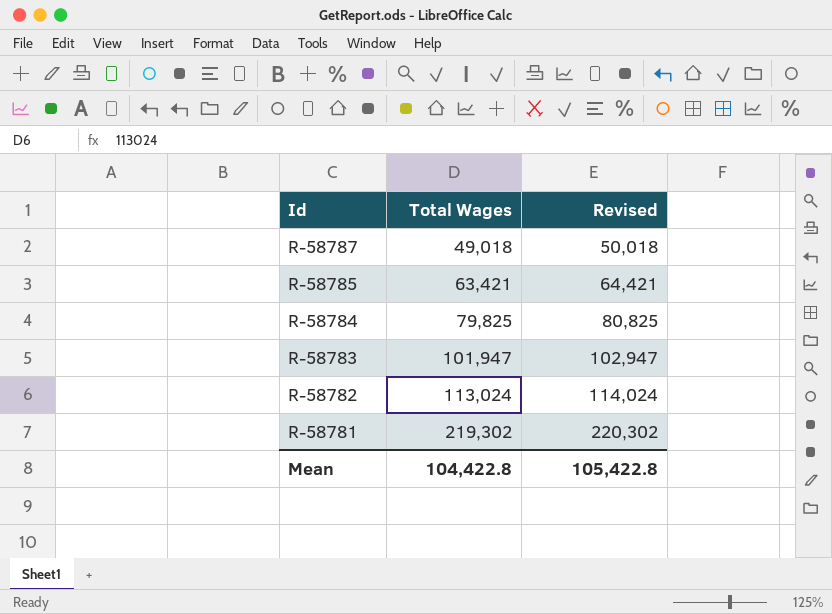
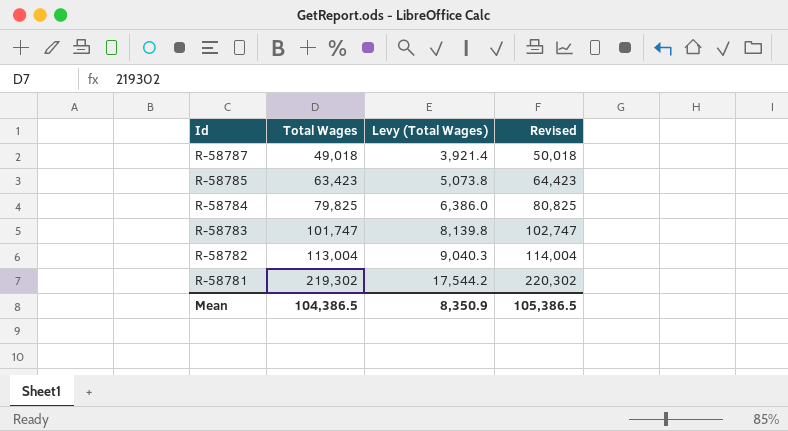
column Levy (Total Wages) | formula: none -> [Total Wages] * 0.08
R-58785 | Total Wages: 63,421 -> 63,423
R-58785 | Revised: 64,421 -> 64,423
R-58783 | Total Wages: 101,947 -> 101,747
R-58783 | Revised: 102,947 -> 102,747
R-58782 | Total Wages: 113,024 -> 113,004
R-58782 | Revised: 114,024 -> 114,004
Mean | Total Wages: 104,422.8 -> 104,386.5
Mean | Revised: 105,422.8 -> 105,386.5

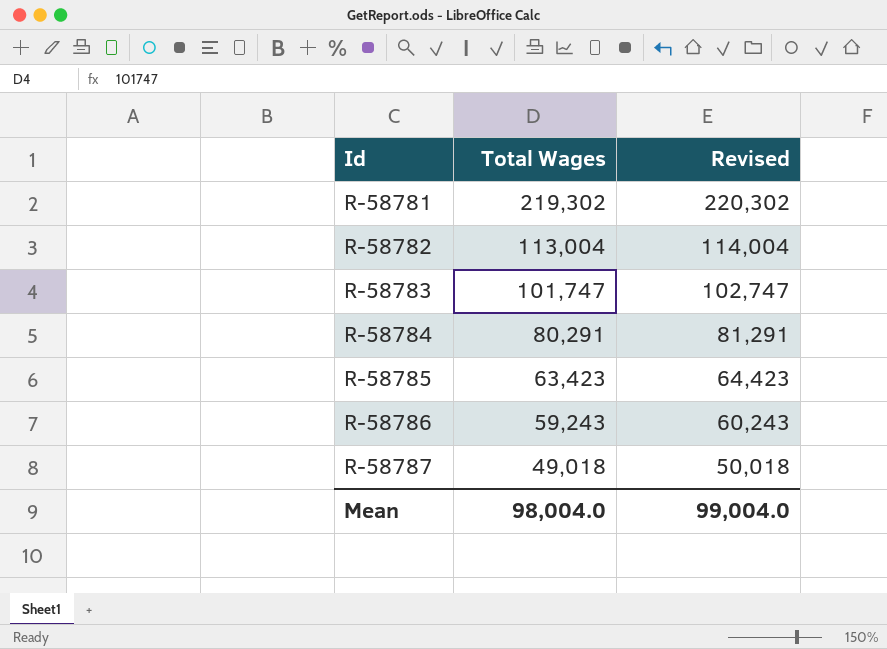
row order: Id descending -> Id ascending
column Levy (Total Wages) | formula: [Total Wages] * 0.08 -> none
R-58784 | Total Wages: 79,825 -> 80,291
R-58784 | Revised: 80,825 -> 81,291
row R-58786: none -> 59,243 | 60,243
Mean | Total Wages: 104,386.5 -> 98,004.0
Mean | Revised: 105,386.5 -> 99,004.0

